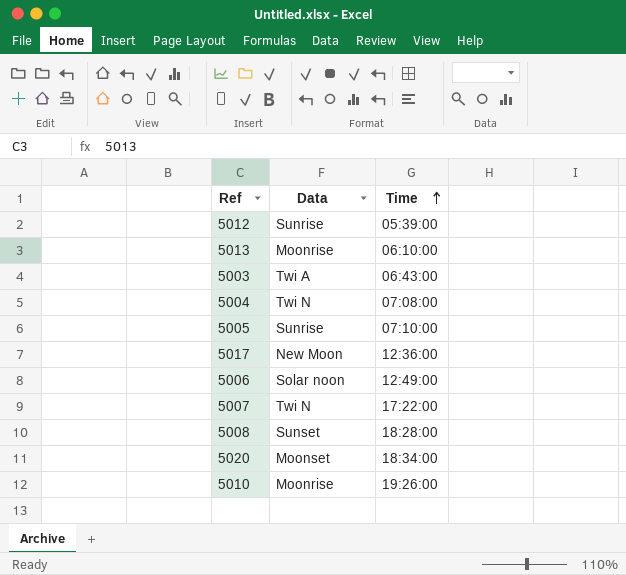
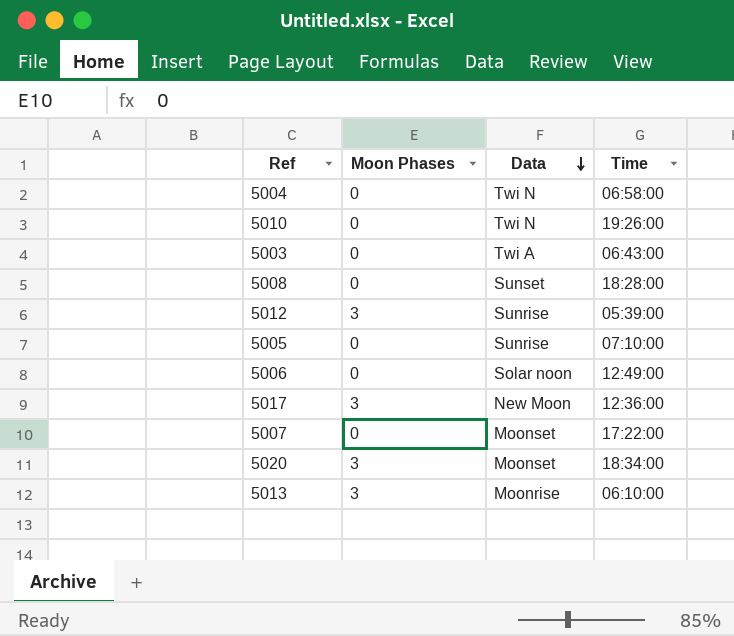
row order: Time ascending -> Data descending
column Moon Phases | position: none -> 2
5004 | Time: 07:08:00 -> 06:58:00
5010 | Data: Moonrise -> Twi N
5007 | Data: Twi N -> Moonset

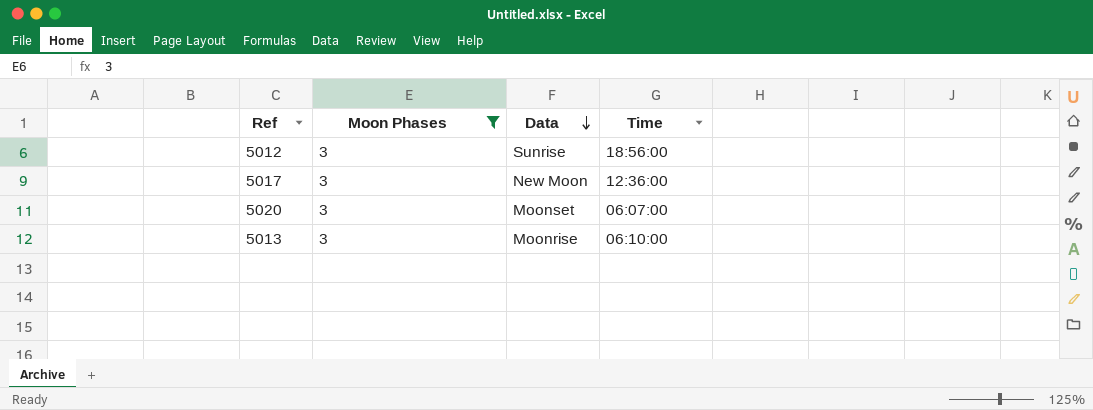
filter: none -> Moon Phases = 3
5012 | Time: 05:39:00 -> 18:56:00
5020 | Time: 18:34:00 -> 06:07:00

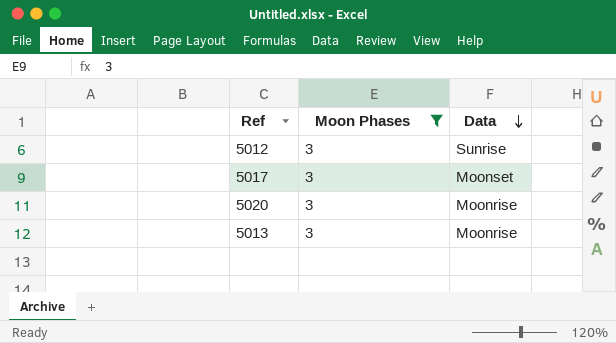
column Time | position: 4 -> none
5017 | Data: New Moon -> Moonset
5020 | Data: Moonset -> Moonrise

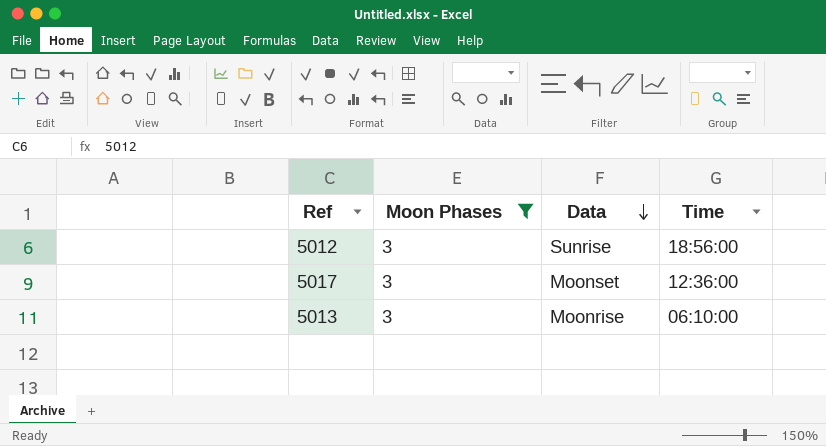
column Time | position: none -> 4
row 5020: 3 | Moonrise -> none

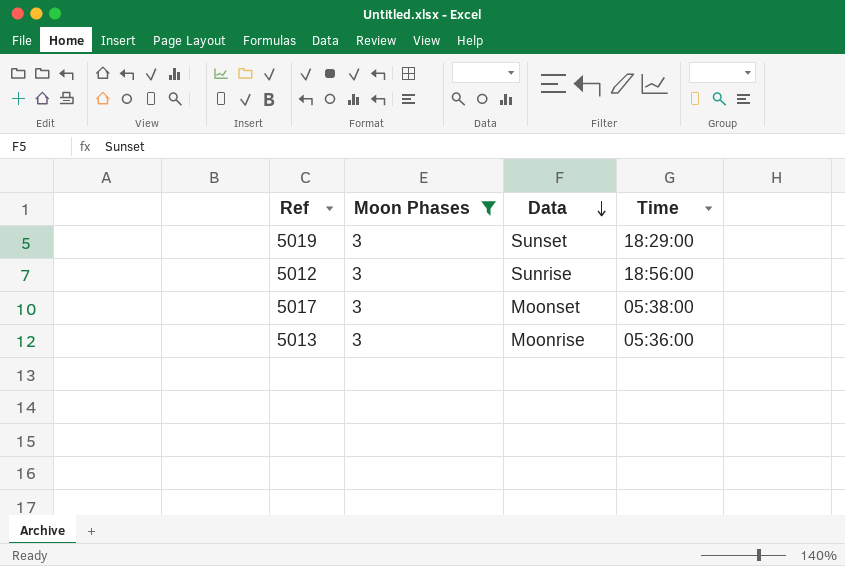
row 5019: none -> 3 | Sunset | 18:29:00
5017 | Time: 12:36:00 -> 05:38:00
5013 | Time: 06:10:00 -> 05:36:00

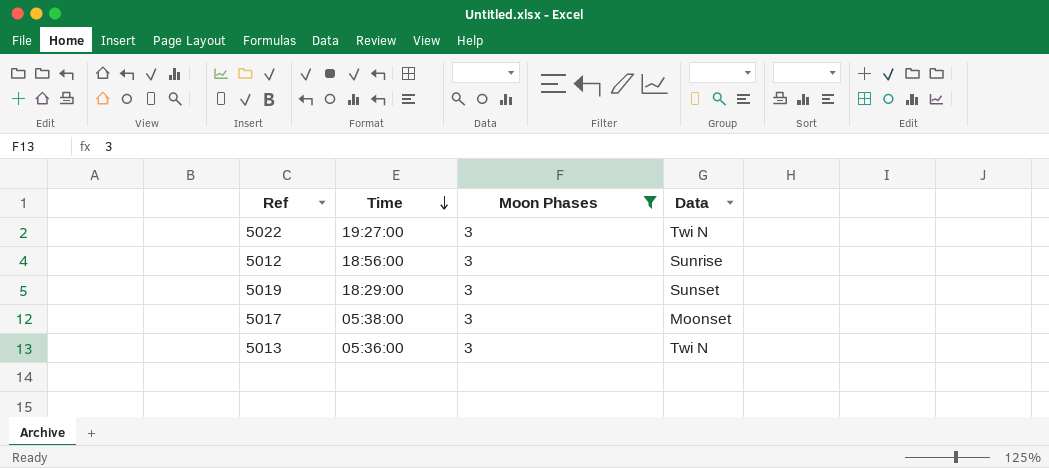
row order: Data descending -> Time descending
column Time | position: 4 -> 2
row 5022: none -> 19:27:00 | 3 | Twi N
5013 | Data: Moonrise -> Twi N

